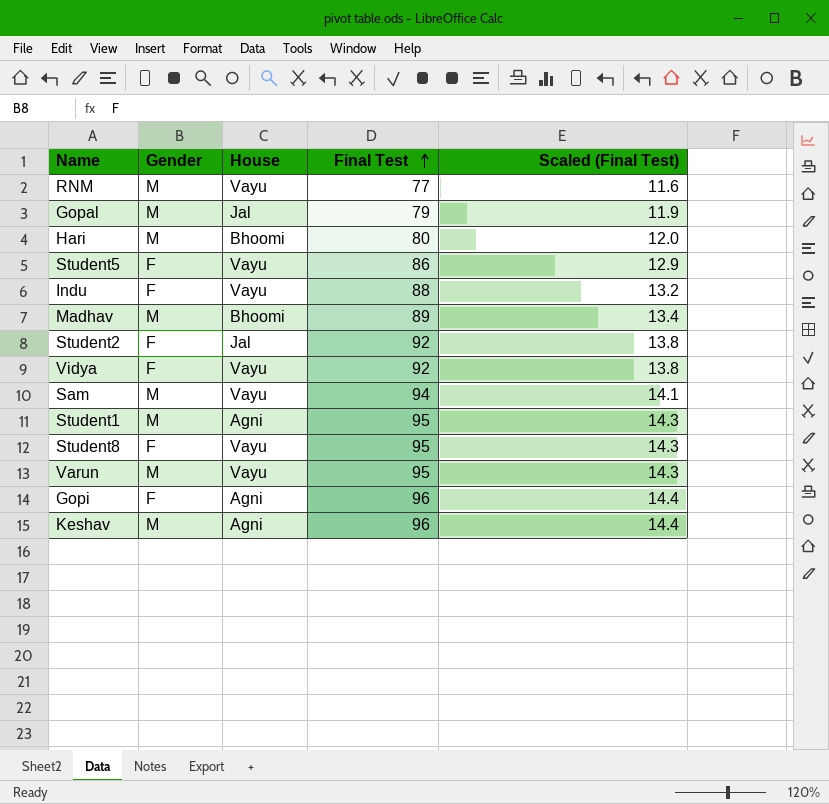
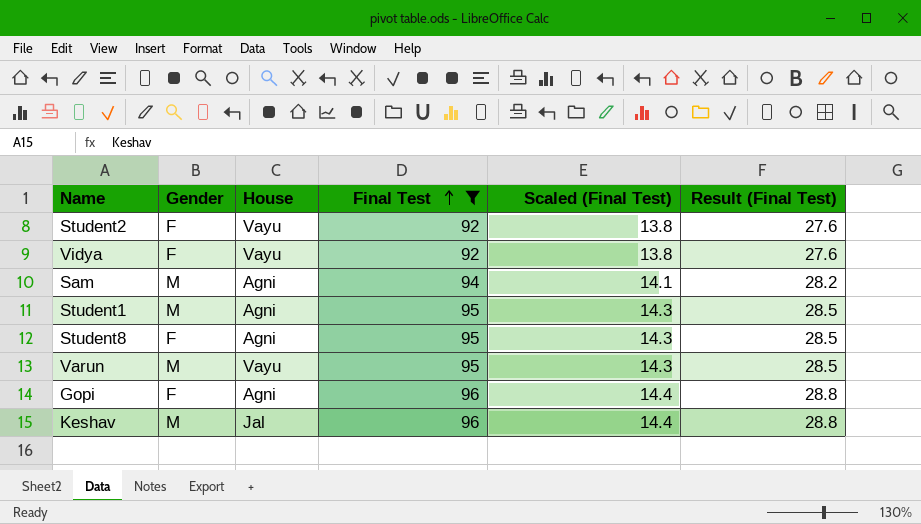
filter: none -> Final Test >= 92
column Result (Final Test) | formula: none -> [Final Test] * 0.3
Student2 | House: Jal -> Vayu
Sam | House: Vayu -> Agni
Student8 | House: Vayu -> Agni
Keshav | House: Agni -> Jal

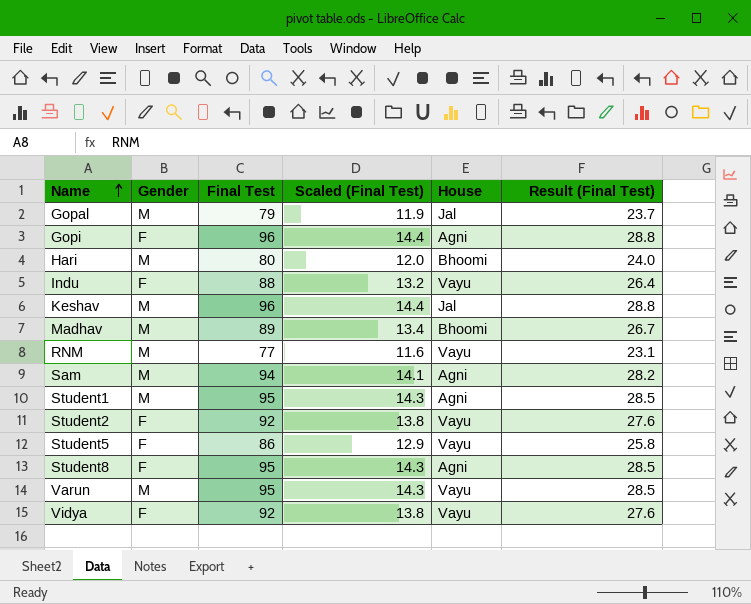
filter: Final Test >= 92 -> none
row order: Final Test ascending -> Name ascending
column House | position: 3 -> 5

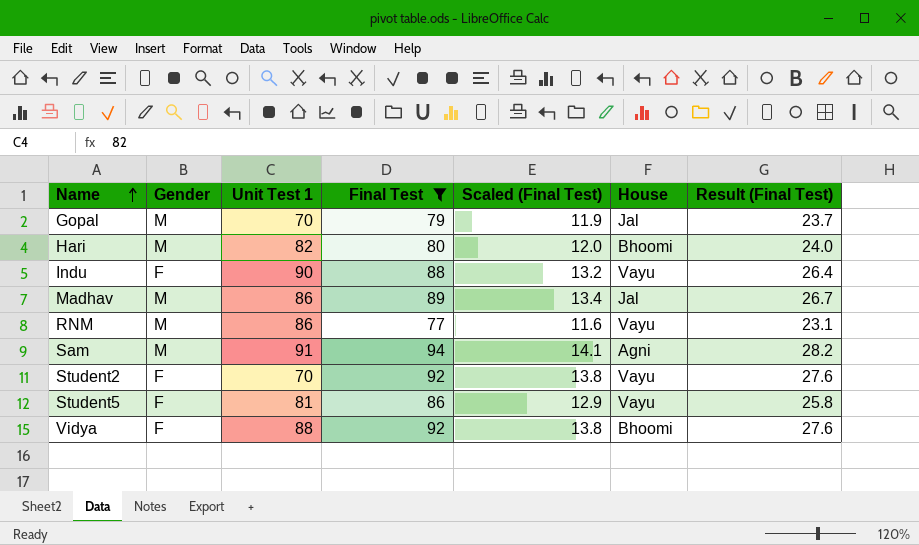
filter: none -> Final Test <= 94
column Unit Test 1 | position: none -> 3
Madhav | House: Bhoomi -> Jal
Vidya | House: Vayu -> Bhoomi

